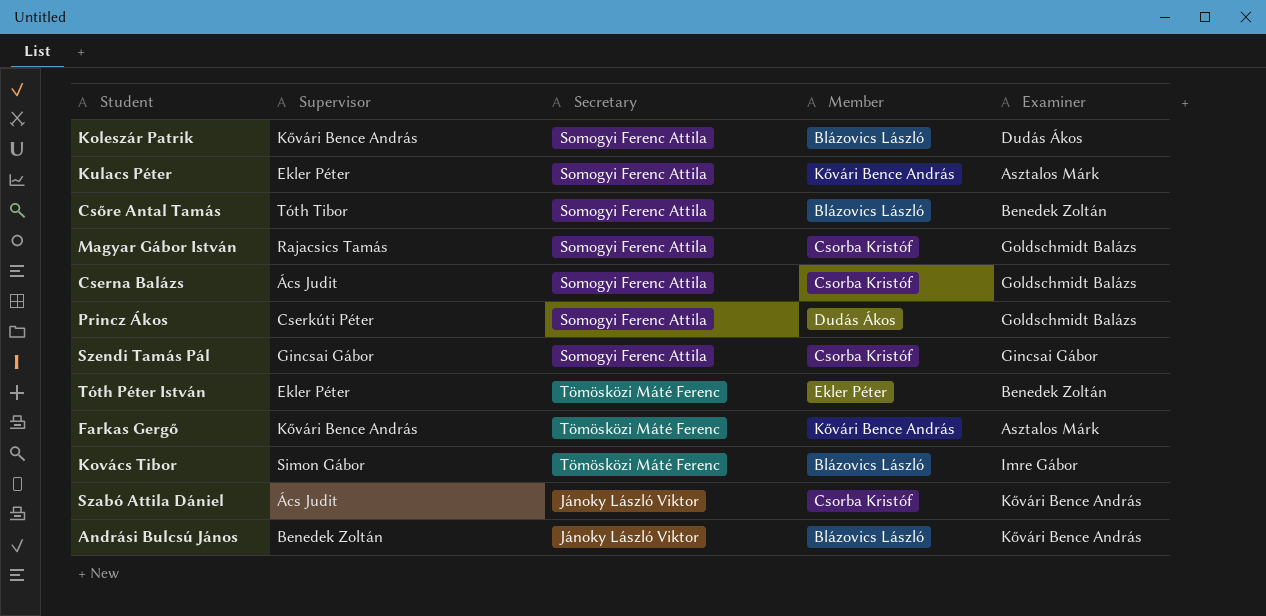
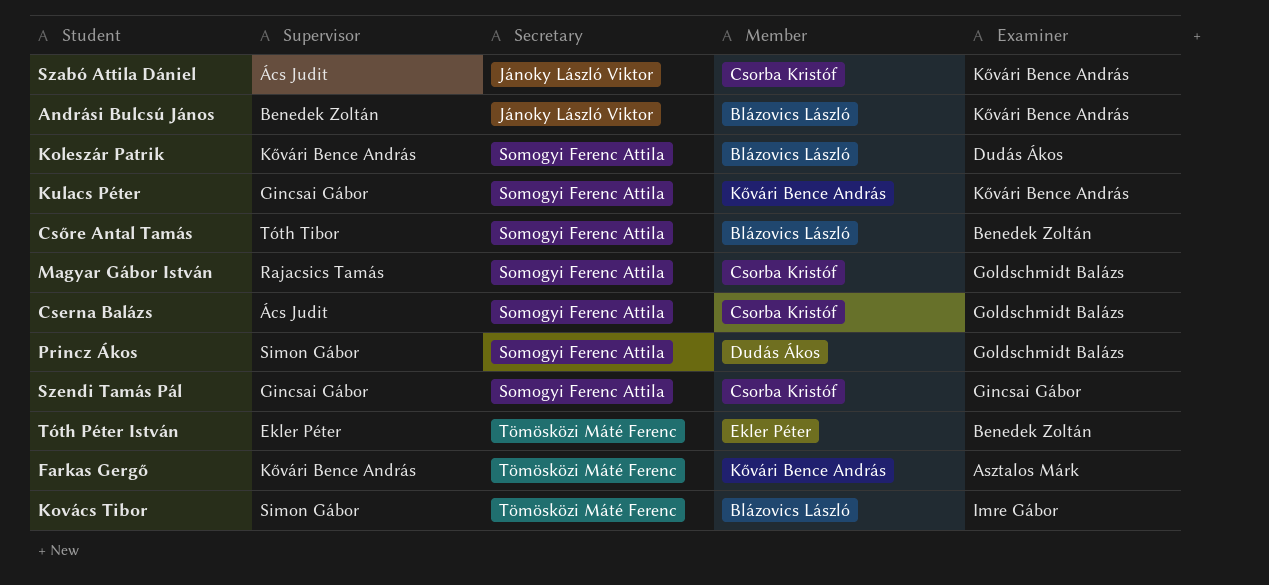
row order: none -> Secretary ascending
Kulacs Péter | Supervisor: Ekler Péter -> Gincsai Gábor
Kulacs Péter | Examiner: Asztalos Márk -> Kővári Bence András
Princz Ákos | Supervisor: Cserkúti Péter -> Simon Gábor

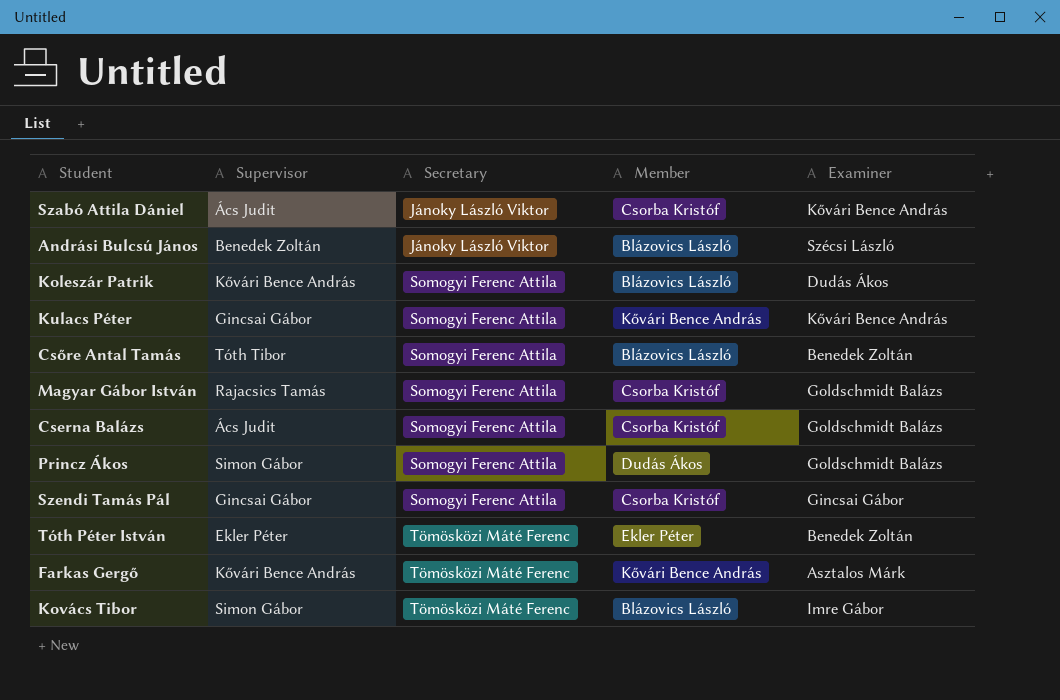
Andrási Bulcsú János | Examiner: Kővári Bence András -> Szécsi László

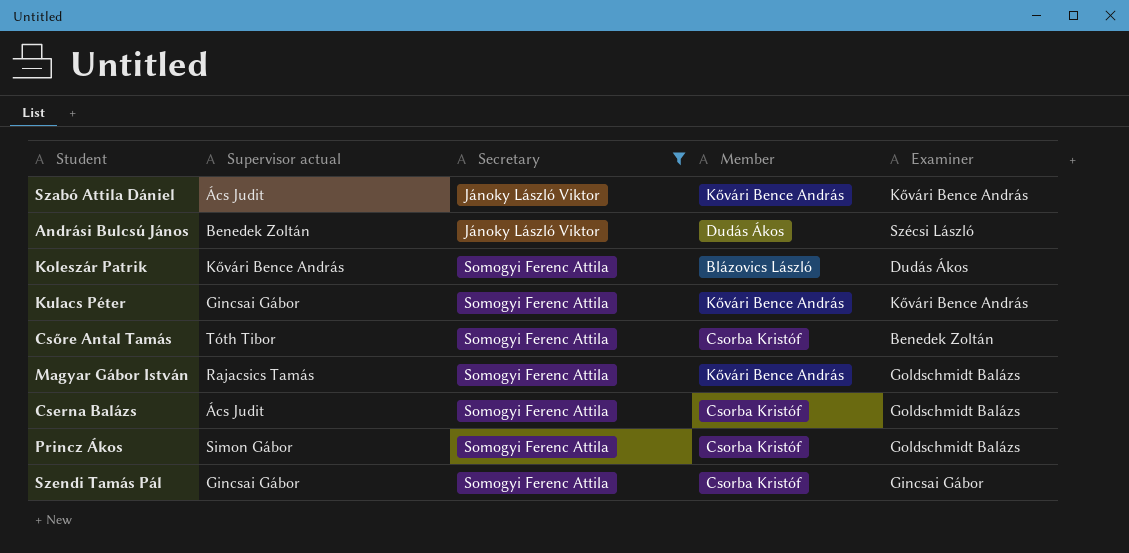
filter: none -> Secretary != Tömösközi Máté Ferenc
column name: Supervisor -> Supervisor actual
Szabó Attila Dániel | Member: Csorba Kristóf -> Kővári Bence András
Andrási Bulcsú János | Member: Blázovics László -> Dudás Ákos
Csőre Antal Tamás | Member: Blázovics László -> Csorba Kristóf
Magyar Gábor István | Member: Csorba Kristóf -> Kővári Bence András
Princz Ákos | Member: Dudás Ákos -> Csorba Kristóf

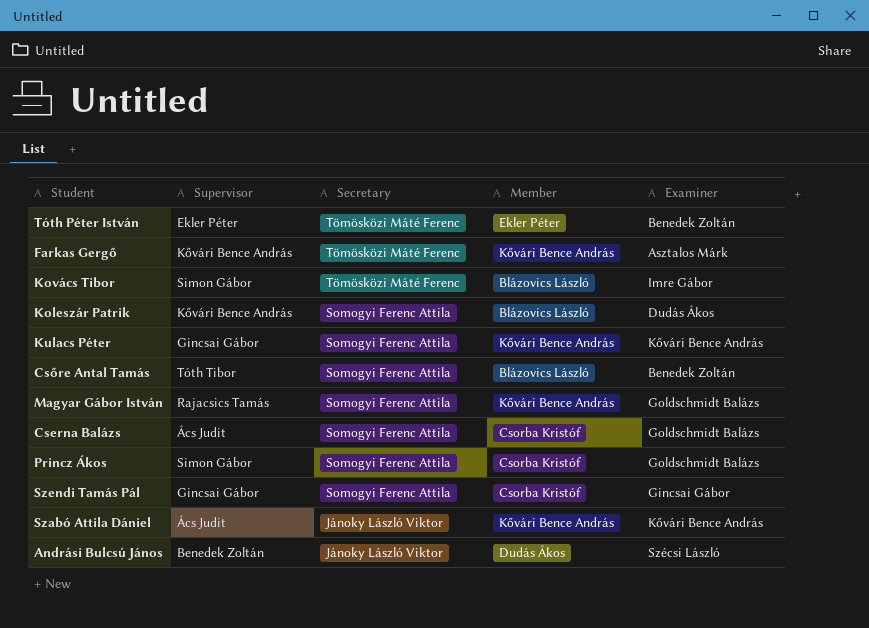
filter: Secretary != Tömösközi Máté Ferenc -> none
row order: Secretary ascending -> Secretary descending
column name: Supervisor actual -> Supervisor
Csőre Antal Tamás | Member: Csorba Kristóf -> Blázovics László

